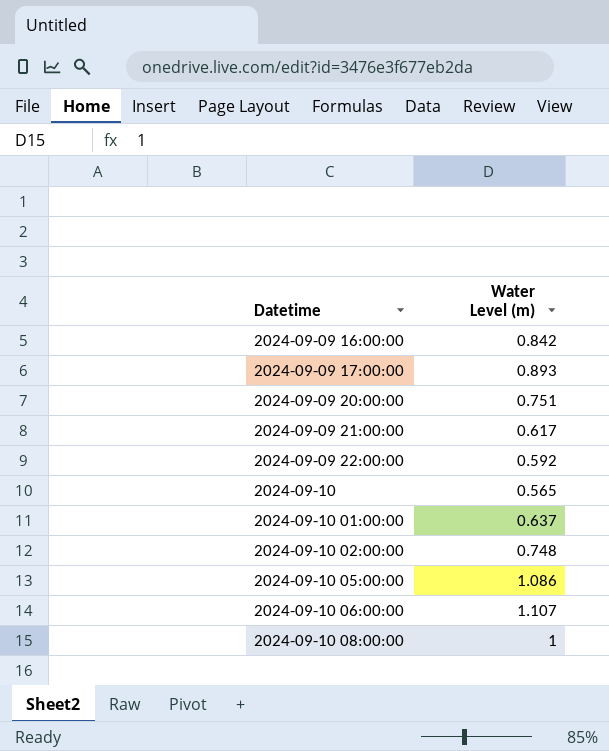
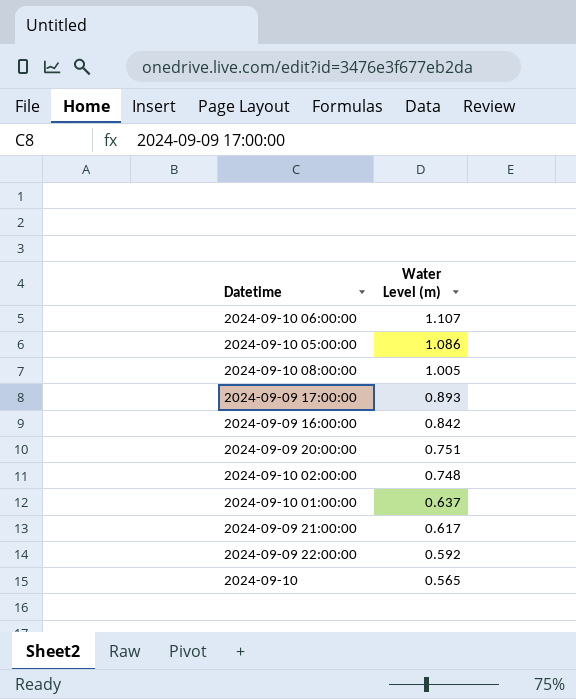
row order: Datetime ascending -> Water Level (m) descending
2024-09-10 08:00:00 | Water Level (m): 1 -> 1.005

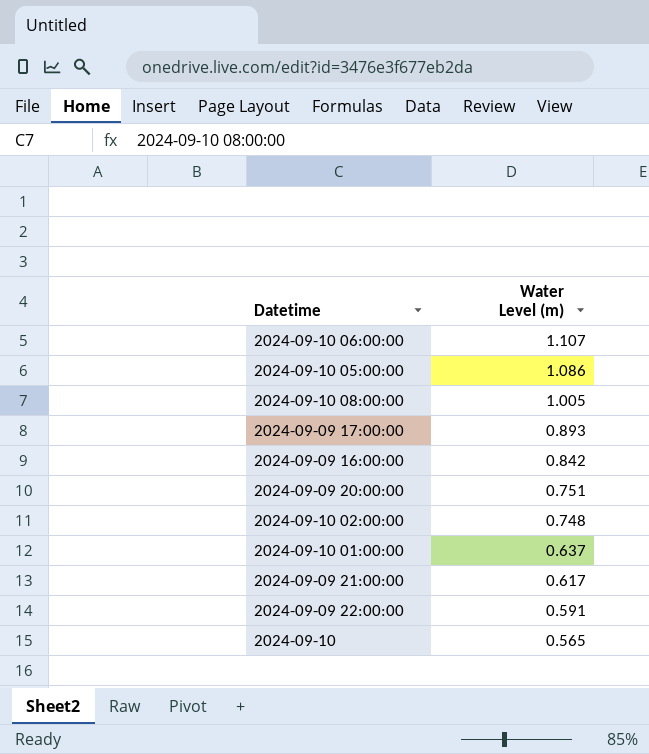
2024-09-09 22:00:00 | Water Level (m): 0.592 -> 0.591

